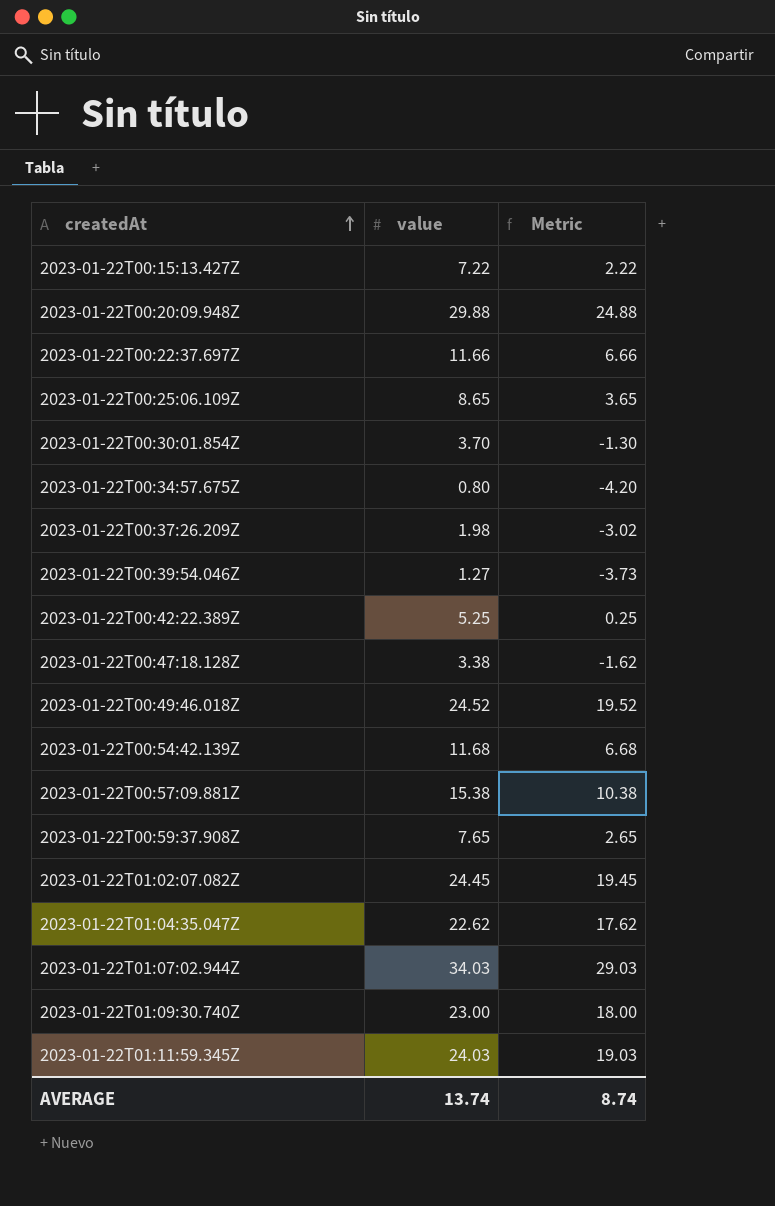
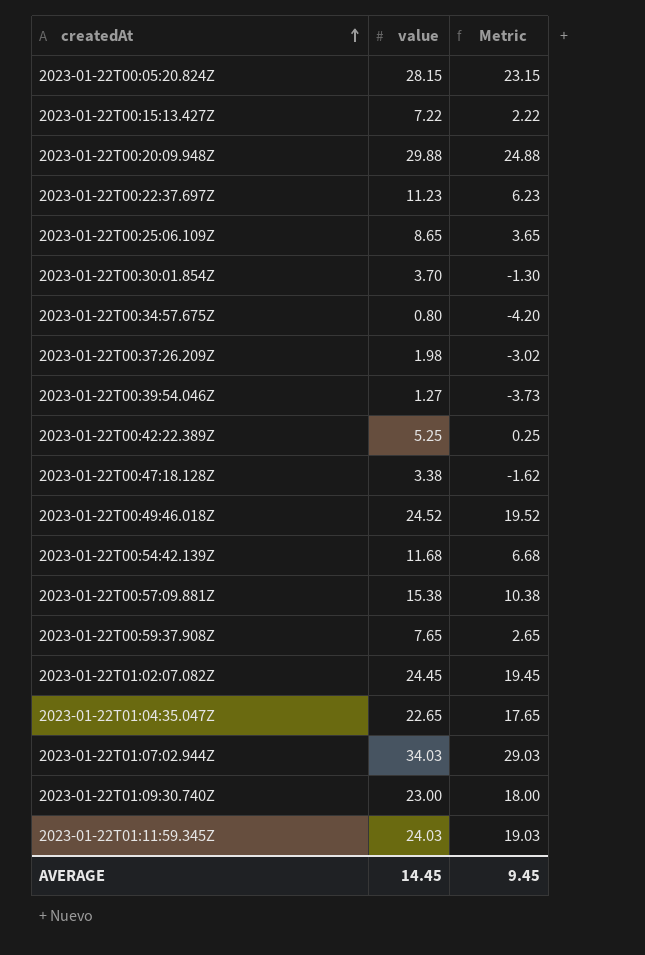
row 2023-01-22T00:05:20.824Z: none -> 28.15 | 23.15
2023-01-22T00:22:37.697Z | value: 11.66 -> 11.23
2023-01-22T00:22:37.697Z | Metric: 6.66 -> 6.23
2023-01-22T01:04:35.047Z | value: 22.62 -> 22.65
2023-01-22T01:04:35.047Z | Metric: 17.62 -> 17.65
AVERAGE | value: 13.74 -> 14.45
AVERAGE | Metric: 8.74 -> 9.45

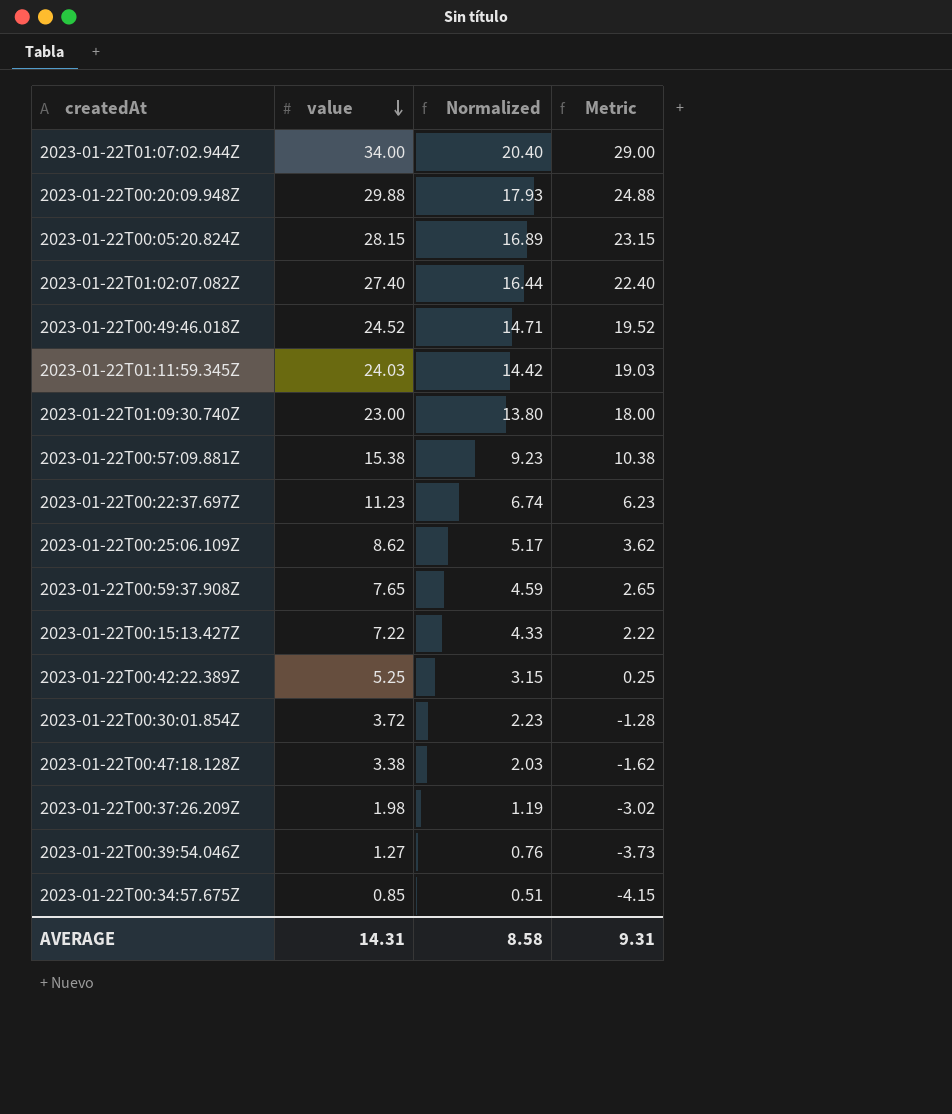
row order: createdAt ascending -> value descending
column Normalized | formula: none -> [value] * 0.6
row 2023-01-22T00:54:42.139Z: 11.68 | 6.68 -> none
row 2023-01-22T01:04:35.047Z: 22.65 | 17.65 -> none
2023-01-22T01:07:02.944Z | value: 34.03 -> 34.00
2023-01-22T01:07:02.944Z | Metric: 29.03 -> 29.00
2023-01-22T01:02:07.082Z | value: 24.45 -> 27.40
2023-01-22T01:02:07.082Z | Metric: 19.45 -> 22.40
2023-01-22T00:25:06.109Z | value: 8.65 -> 8.62
2023-01-22T00:25:06.109Z | Metric: 3.65 -> 3.62
2023-01-22T00:30:01.854Z | value: 3.70 -> 3.72
2023-01-22T00:30:01.854Z | Metric: -1.30 -> -1.28
2023-01-22T00:34:57.675Z | value: 0.80 -> 0.85
2023-01-22T00:34:57.675Z | Metric: -4.20 -> -4.15
AVERAGE | value: 14.45 -> 14.31
AVERAGE | Metric: 9.45 -> 9.31

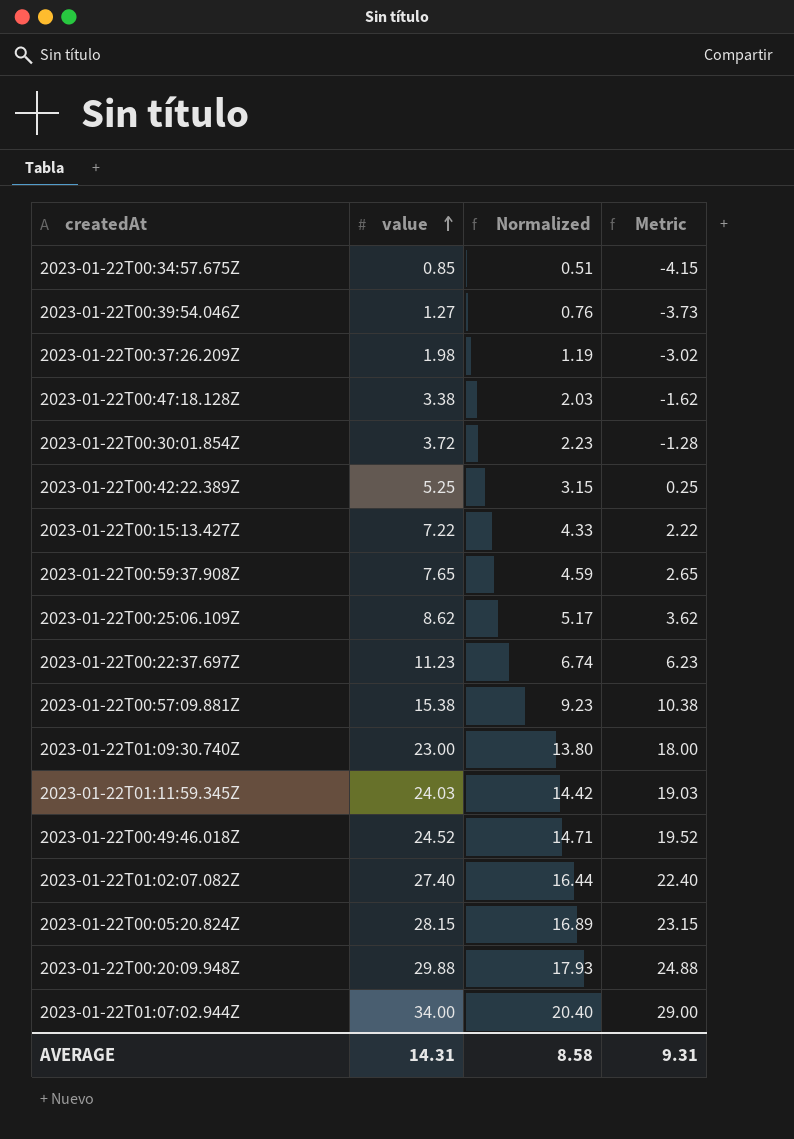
row order: value descending -> value ascending

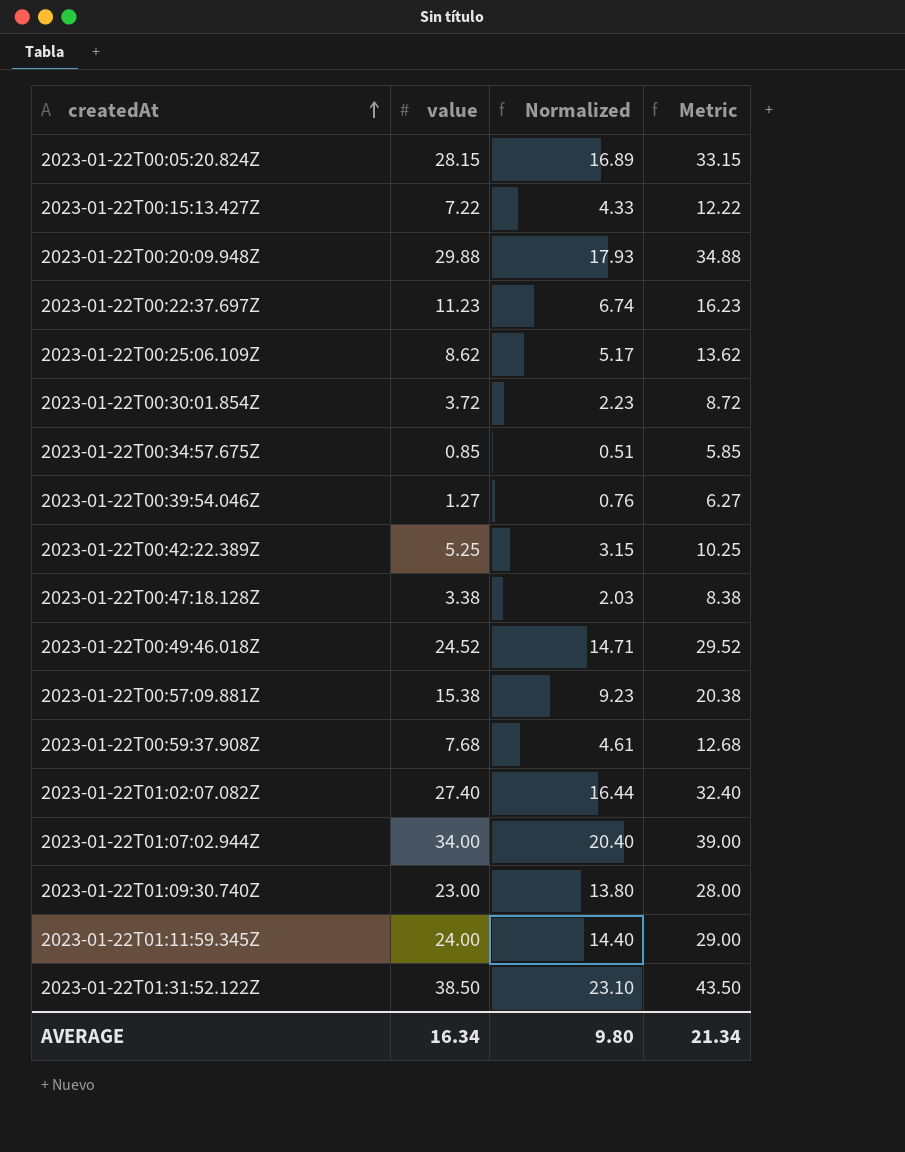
row order: value ascending -> createdAt ascending
column Metric | formula: [value] - 5 -> [value] + 5
row 2023-01-22T00:37:26.209Z: 1.98 | 1.19 | -3.02 -> none
2023-01-22T00:59:37.908Z | value: 7.65 -> 7.68
2023-01-22T00:59:37.908Z | Normalized: 4.59 -> 4.61
2023-01-22T01:11:59.345Z | value: 24.03 -> 24.00
2023-01-22T01:11:59.345Z | Normalized: 14.42 -> 14.40
row 2023-01-22T01:31:52.122Z: none -> 38.50 | 23.10 | 43.50
AVERAGE | value: 14.31 -> 16.34
AVERAGE | Normalized: 8.58 -> 9.80
AVERAGE | Metric: 9.31 -> 21.34

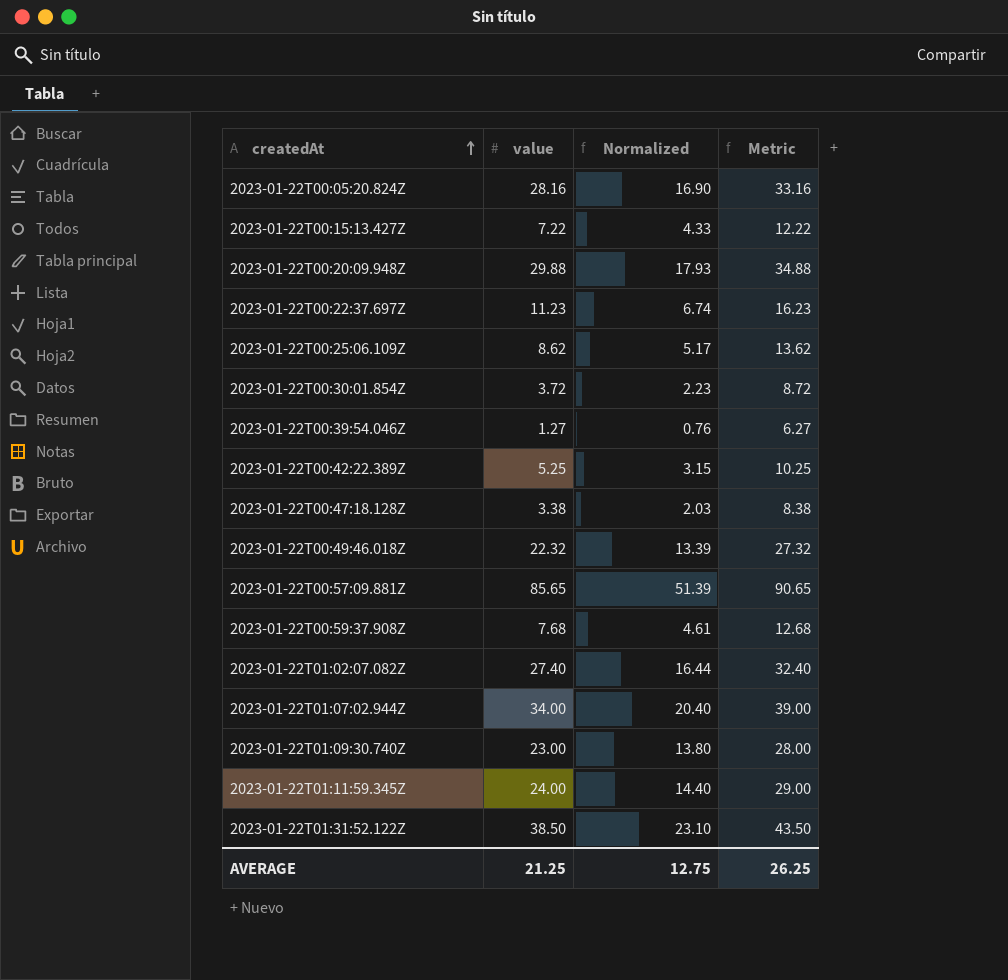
row 2023-01-22T00:34:57.675Z: 0.85 | 0.51 | 5.85 -> none
2023-01-22T00:05:20.824Z | value: 28.15 -> 28.16
2023-01-22T00:05:20.824Z | Normalized: 16.89 -> 16.90
2023-01-22T00:05:20.824Z | Metric: 33.15 -> 33.16
2023-01-22T00:49:46.018Z | value: 24.52 -> 22.32
2023-01-22T00:49:46.018Z | Normalized: 14.71 -> 13.39
2023-01-22T00:49:46.018Z | Metric: 29.52 -> 27.32
2023-01-22T00:57:09.881Z | value: 15.38 -> 85.65
2023-01-22T00:57:09.881Z | Normalized: 9.23 -> 51.39
2023-01-22T00:57:09.881Z | Metric: 20.38 -> 90.65
AVERAGE | value: 16.34 -> 21.25
AVERAGE | Normalized: 9.80 -> 12.75
AVERAGE | Metric: 21.34 -> 26.25

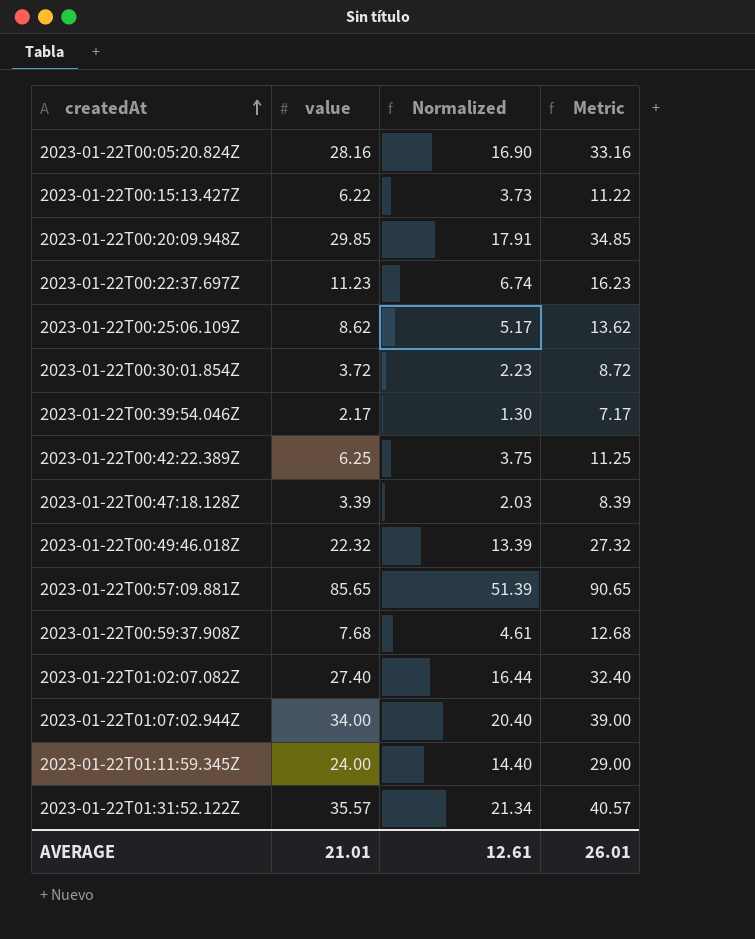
row 2023-01-22T01:09:30.740Z: 23.00 | 13.80 | 28.00 -> none
2023-01-22T00:15:13.427Z | value: 7.22 -> 6.22
2023-01-22T00:15:13.427Z | Normalized: 4.33 -> 3.73
2023-01-22T00:15:13.427Z | Metric: 12.22 -> 11.22
2023-01-22T00:20:09.948Z | value: 29.88 -> 29.85
2023-01-22T00:20:09.948Z | Normalized: 17.93 -> 17.91
2023-01-22T00:20:09.948Z | Metric: 34.88 -> 34.85
2023-01-22T00:39:54.046Z | value: 1.27 -> 2.17
2023-01-22T00:39:54.046Z | Normalized: 0.76 -> 1.30
2023-01-22T00:39:54.046Z | Metric: 6.27 -> 7.17
2023-01-22T00:42:22.389Z | value: 5.25 -> 6.25
2023-01-22T00:42:22.389Z | Normalized: 3.15 -> 3.75
2023-01-22T00:42:22.389Z | Metric: 10.25 -> 11.25
2023-01-22T00:47:18.128Z | value: 3.38 -> 3.39
2023-01-22T00:47:18.128Z | Metric: 8.38 -> 8.39
2023-01-22T01:31:52.122Z | value: 38.50 -> 35.57
2023-01-22T01:31:52.122Z | Normalized: 23.10 -> 21.34
2023-01-22T01:31:52.122Z | Metric: 43.50 -> 40.57
AVERAGE | value: 21.25 -> 21.01
AVERAGE | Normalized: 12.75 -> 12.61
AVERAGE | Metric: 26.25 -> 26.01

